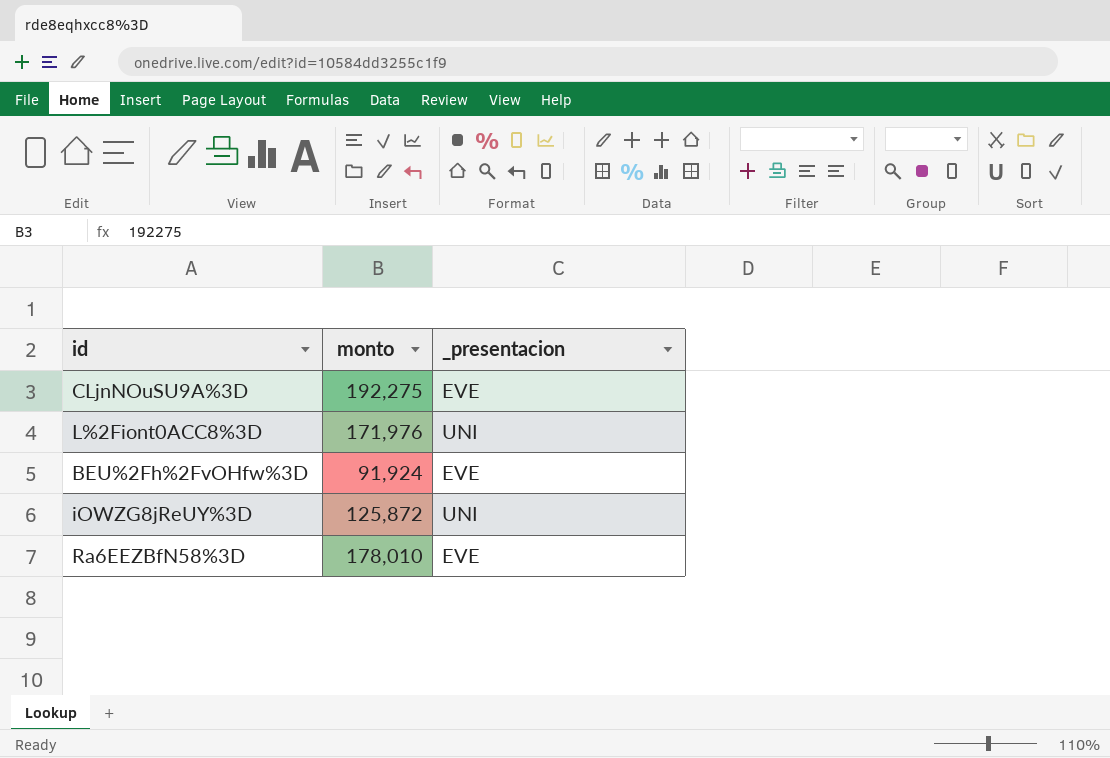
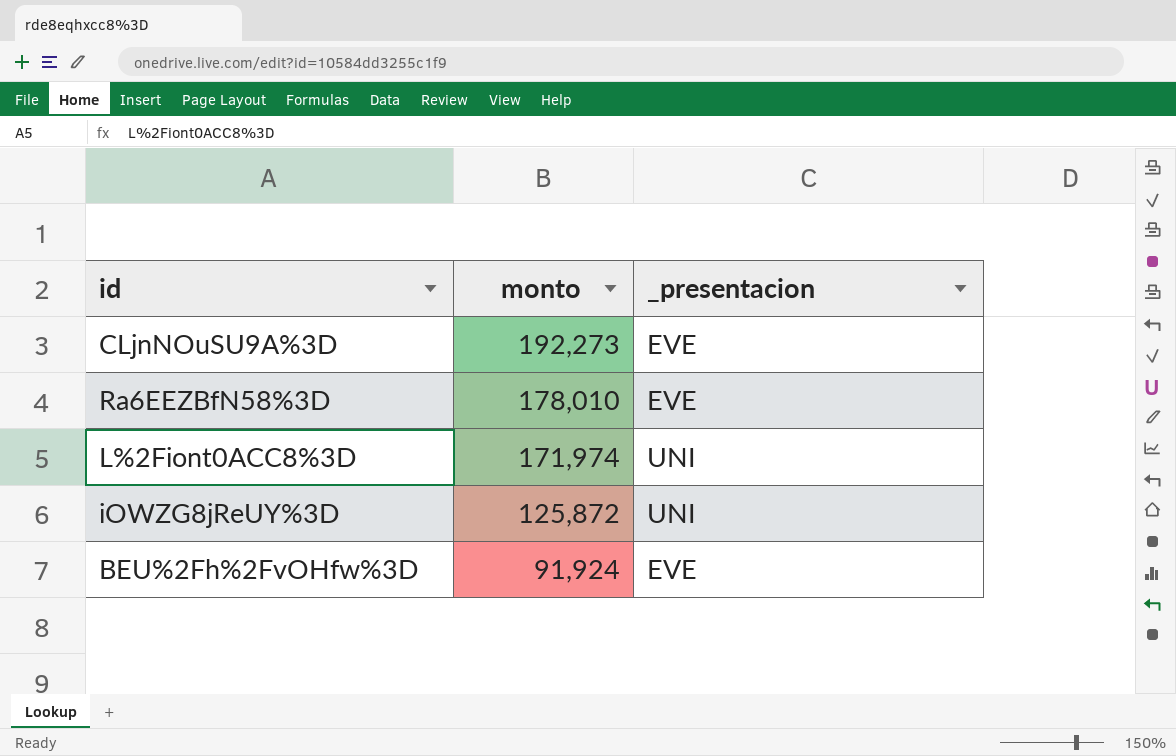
row order: none -> monto descending
CLjnNOuSU9A%3D | monto: 192,275 -> 192,273
L%2Fiont0ACC8%3D | monto: 171,976 -> 171,974

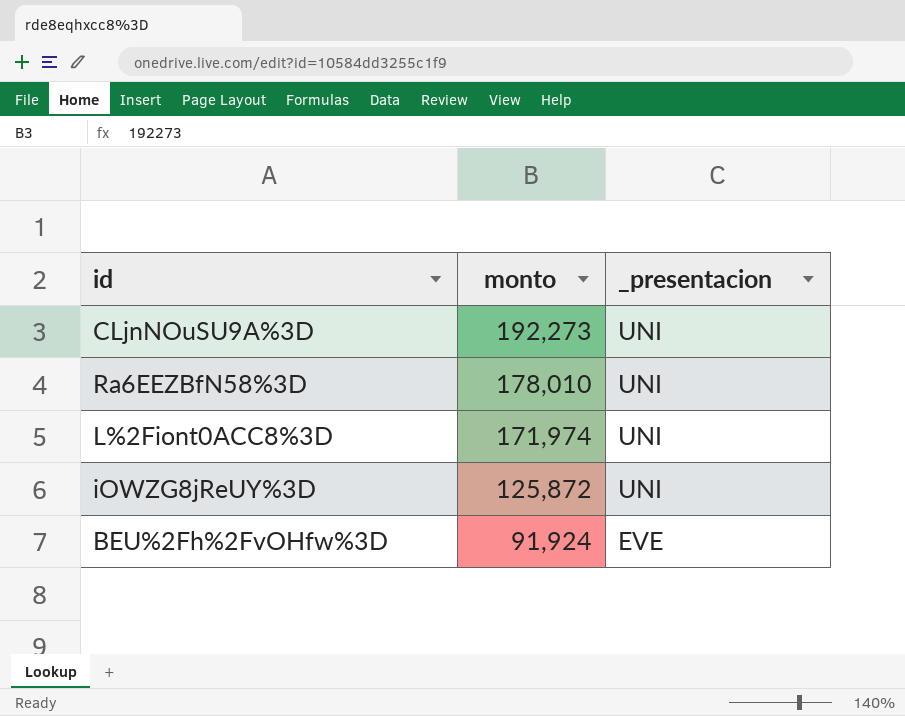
CLjnNOuSU9A%3D | _presentacion: EVE -> UNI
Ra6EEZBfN58%3D | _presentacion: EVE -> UNI

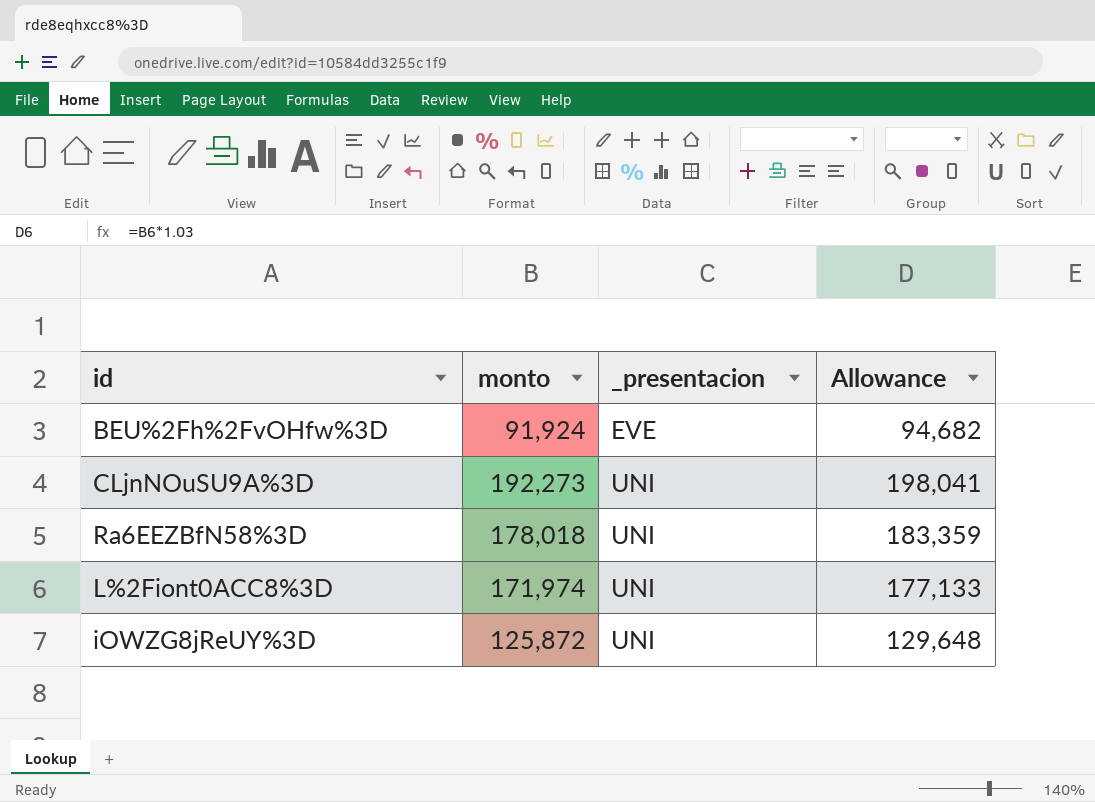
row order: monto descending -> _presentacion ascending
column Allowance | formula: none -> [monto] * 1.03
Ra6EEZBfN58%3D | monto: 178,010 -> 178,018

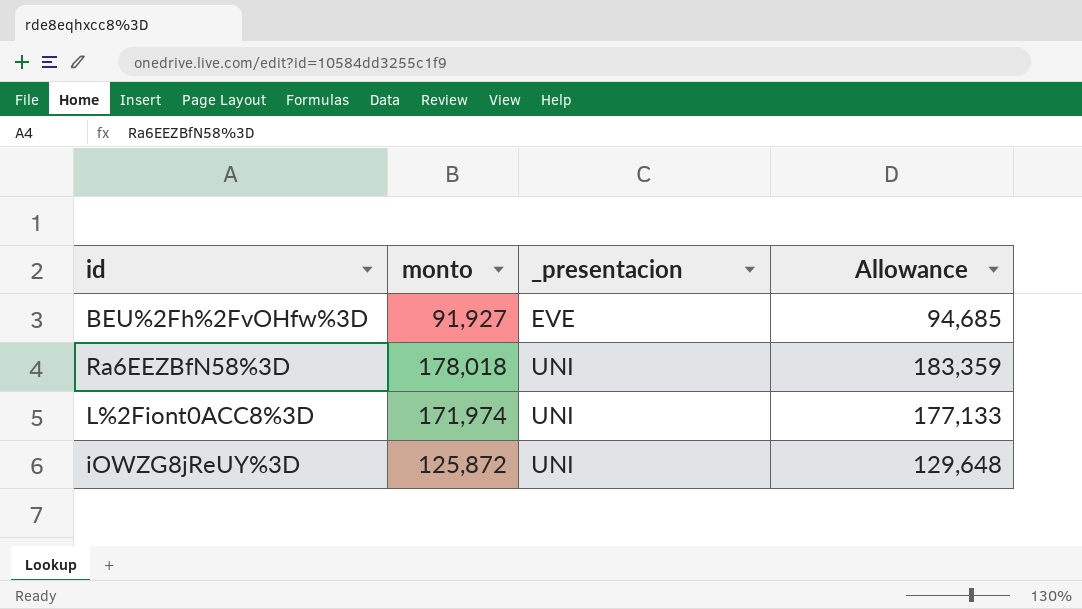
row CLjnNOuSU9A%3D: 192,273 | UNI | 198,041 -> none
BEU%2Fh%2FvOHfw%3D | monto: 91,924 -> 91,927
BEU%2Fh%2FvOHfw%3D | Allowance: 94,682 -> 94,685

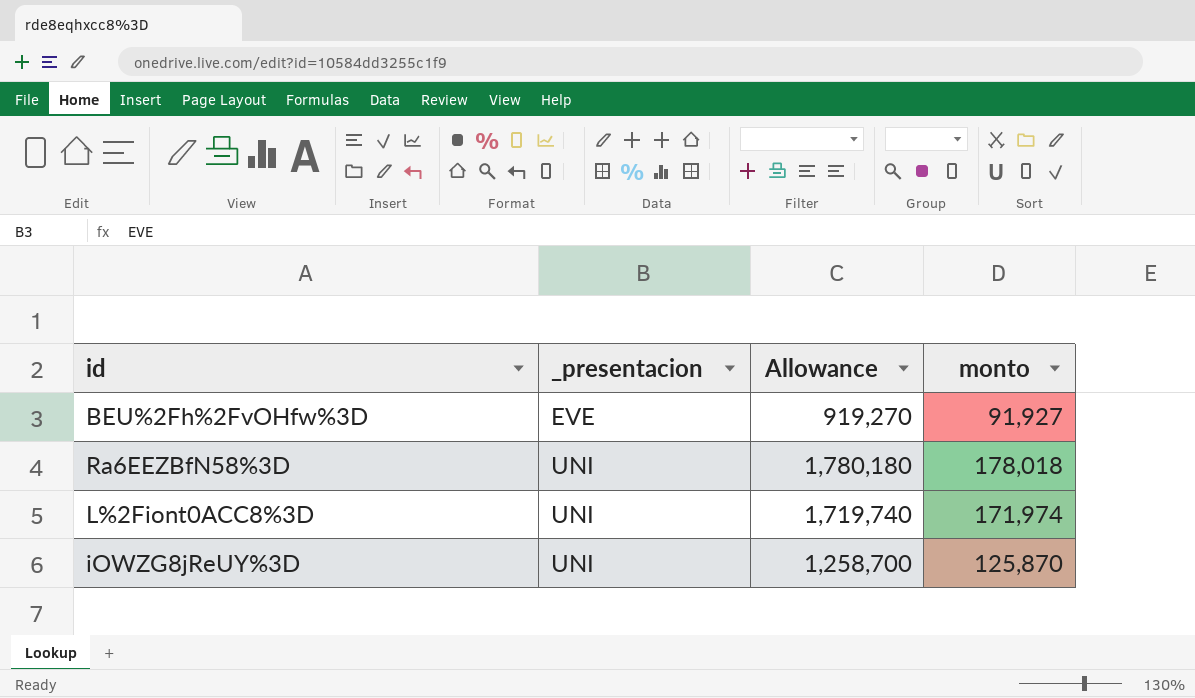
column Allowance | formula: [monto] * 1.03 -> [monto] * 10
column monto | position: 2 -> 4
iOWZG8jReUY%3D | monto: 125,872 -> 125,870

